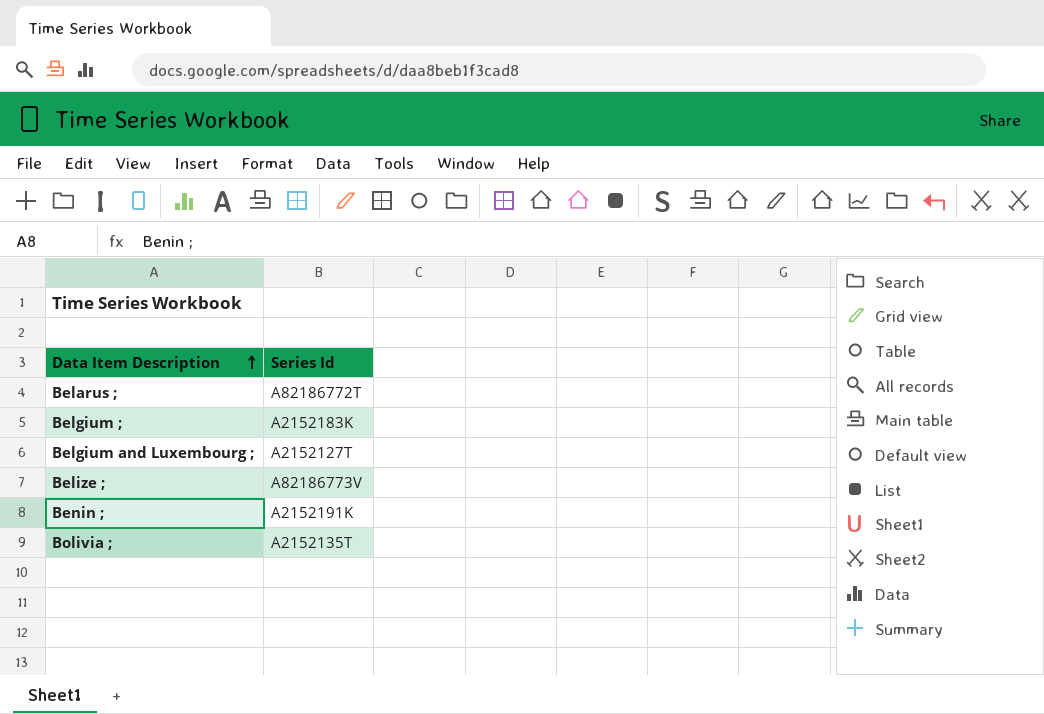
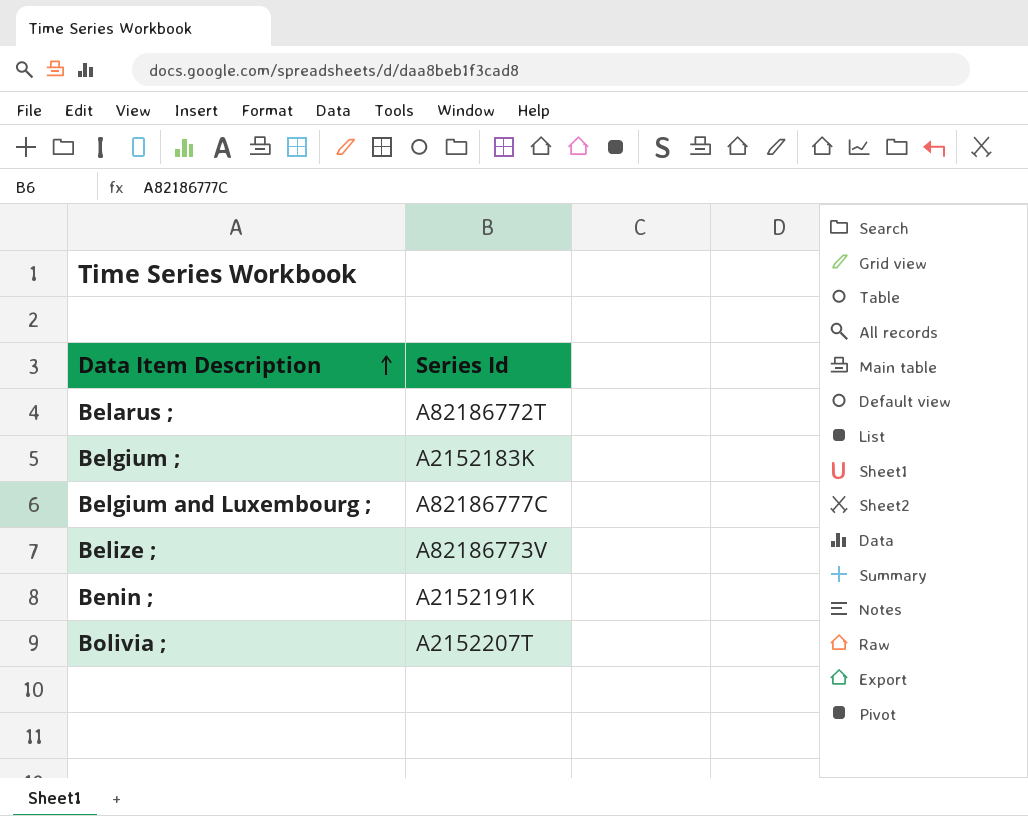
Belgium and Luxembourg ; | Series Id: A2152127T -> A82186777C
Bolivia ; | Series Id: A2152135T -> A2152207T

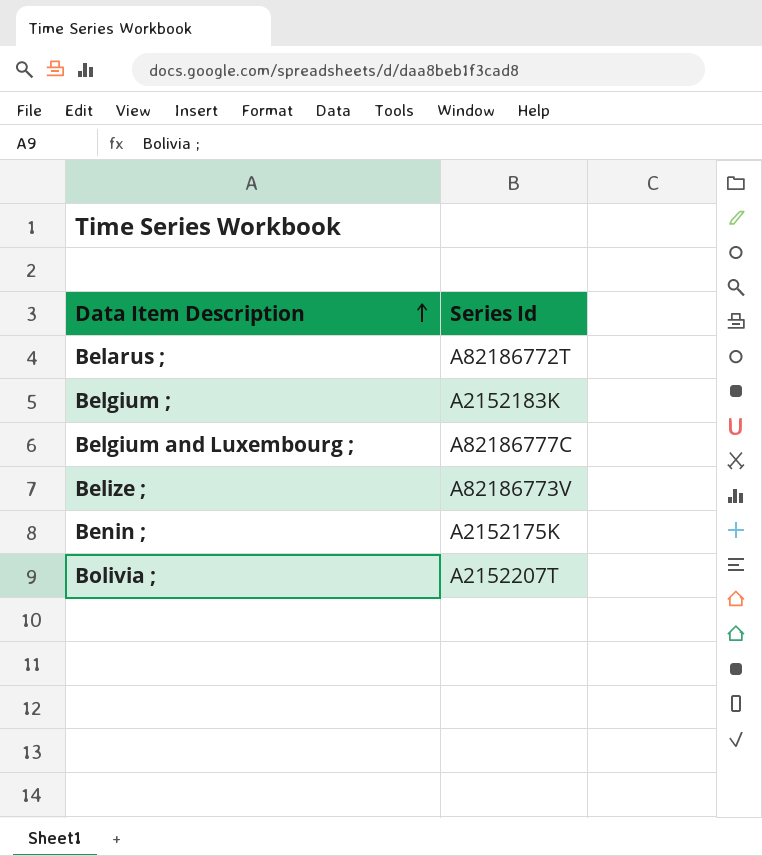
Benin ; | Series Id: A2152191K -> A2152175K

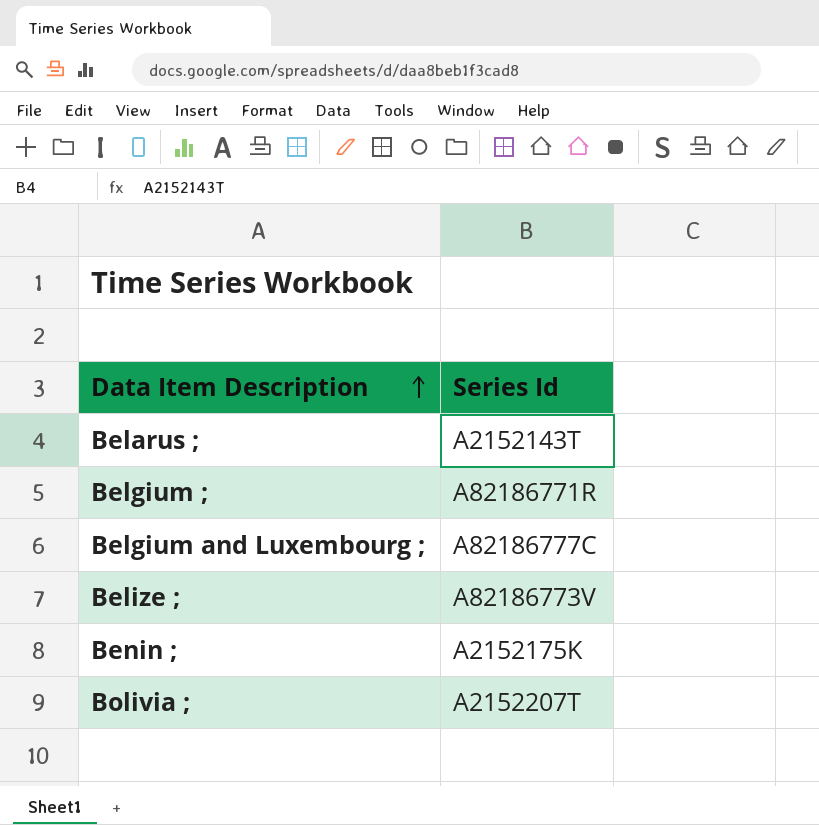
Belarus ; | Series Id: A82186772T -> A2152143T
Belgium ; | Series Id: A2152183K -> A82186771R

